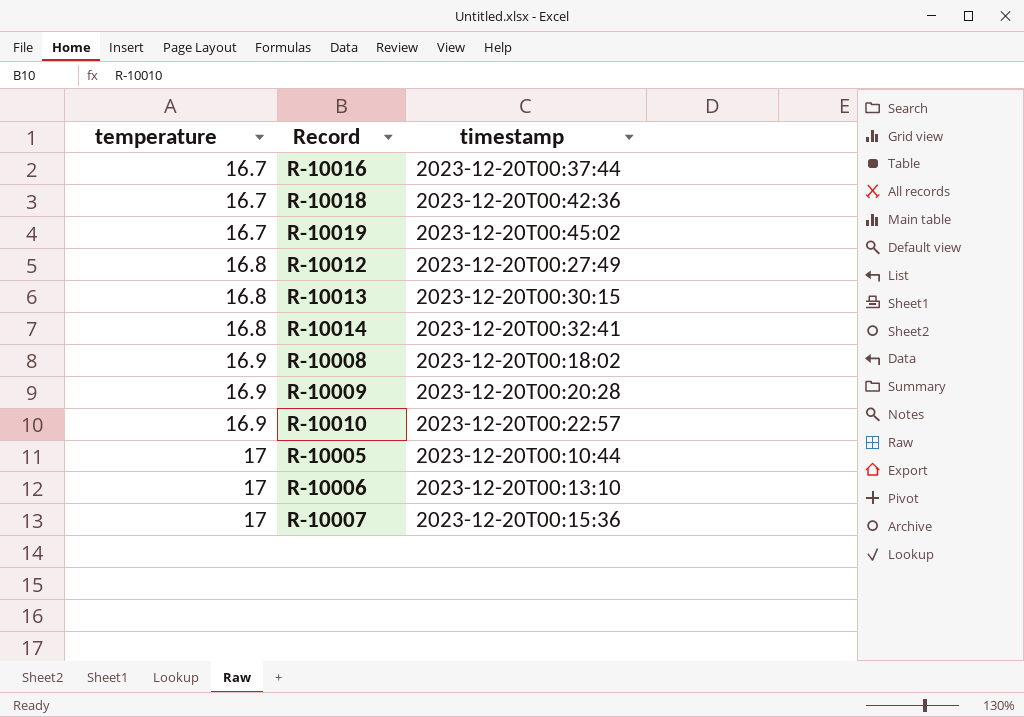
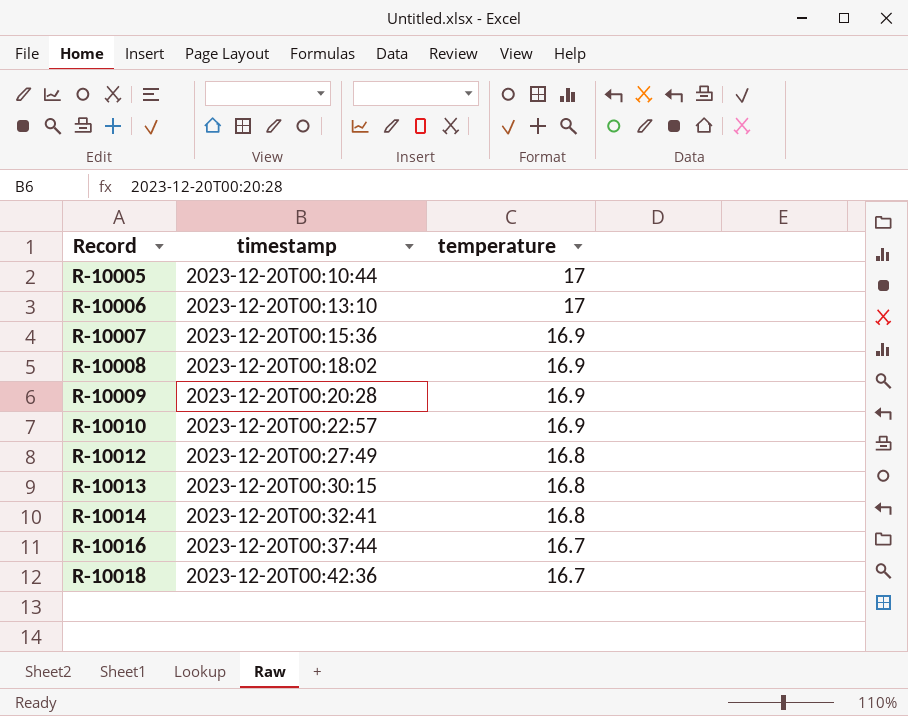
row order: temperature ascending -> Record ascending
column temperature | position: 1 -> 3
row R-10019: 16.7 | 2023-12-20T00:45:02 -> none
R-10007 | temperature: 17 -> 16.9

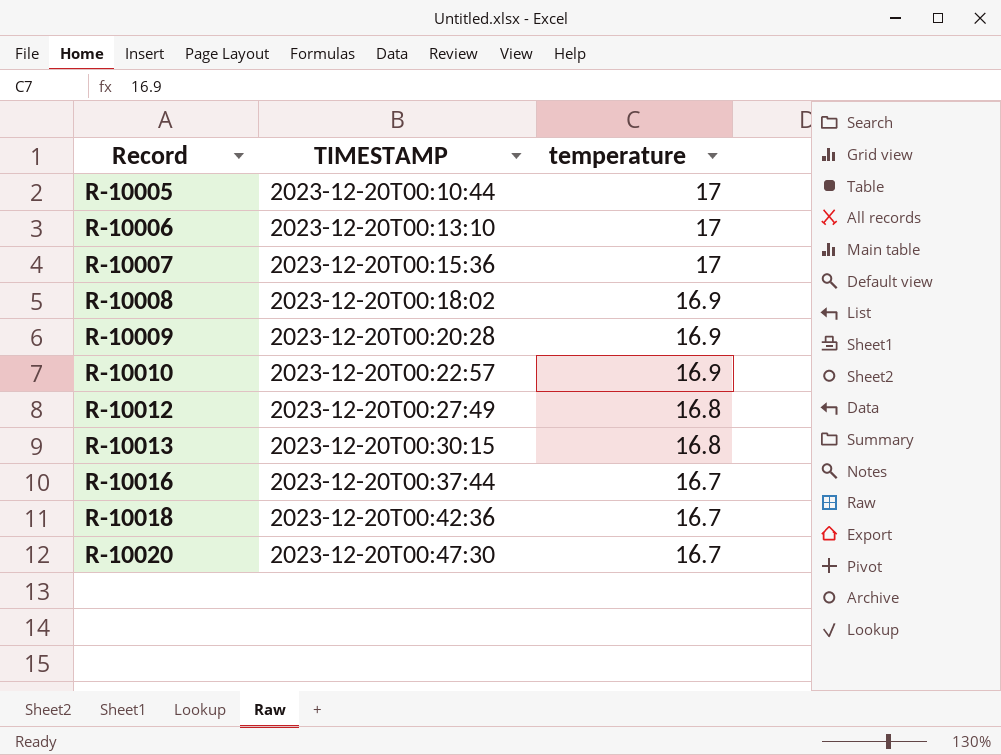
column name: timestamp -> TIMESTAMP
row R-10014: 2023-12-20T00:32:41 | 16.8 -> none
R-10007 | temperature: 16.9 -> 17
row R-10020: none -> 2023-12-20T00:47:30 | 16.7

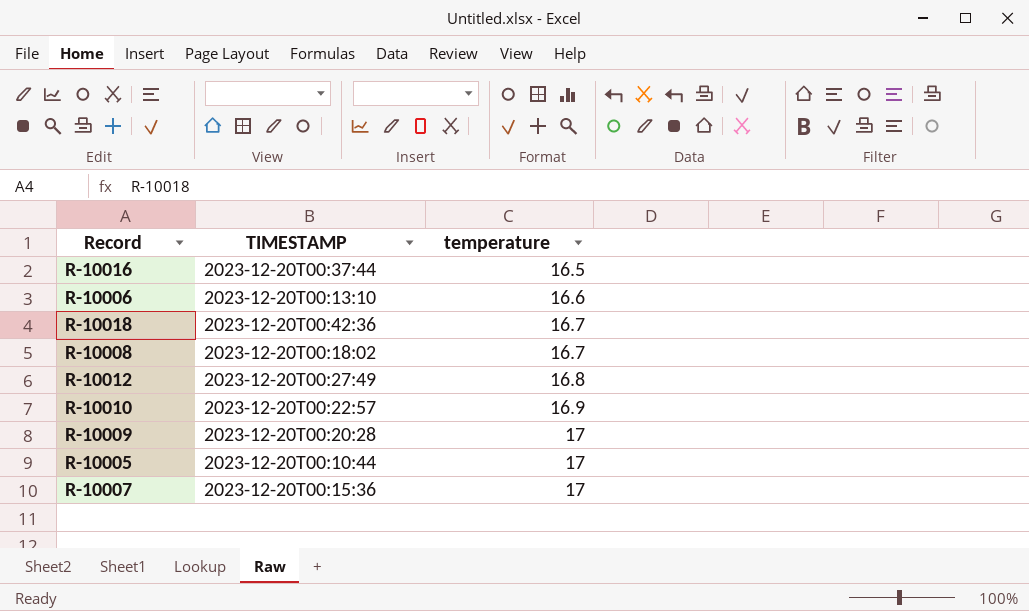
row order: Record ascending -> temperature ascending
row R-10013: 2023-12-20T00:30:15 | 16.8 -> none
row R-10020: 2023-12-20T00:47:30 | 16.7 -> none
R-10016 | temperature: 16.7 -> 16.5
R-10006 | temperature: 17 -> 16.6
R-10008 | temperature: 16.9 -> 16.7
R-10009 | temperature: 16.9 -> 17

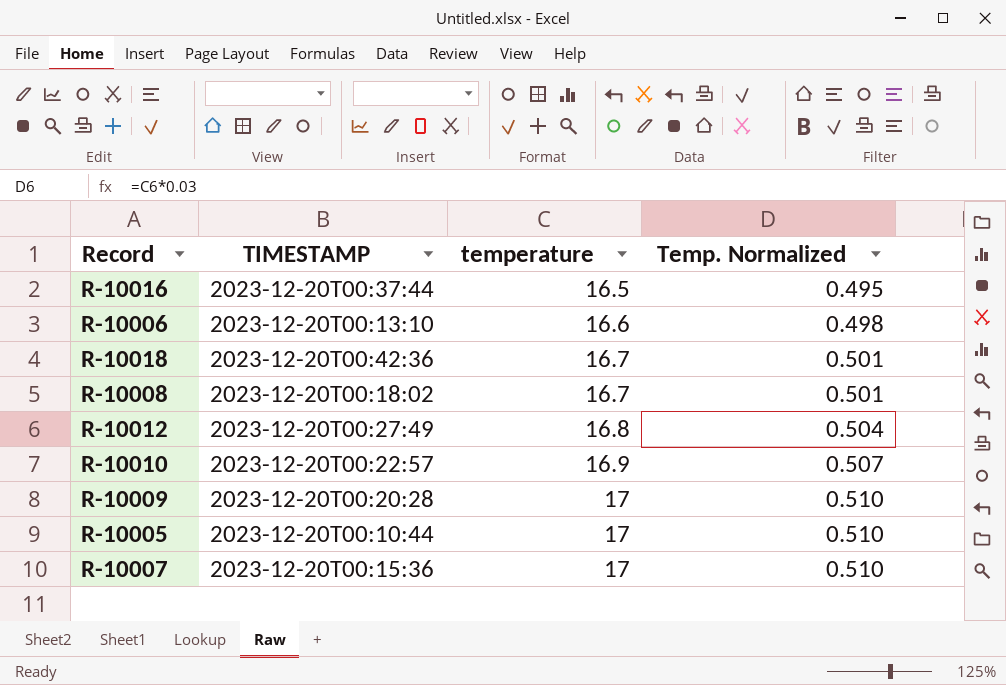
column Temp. Normalized | formula: none -> [temperature] * 0.03

